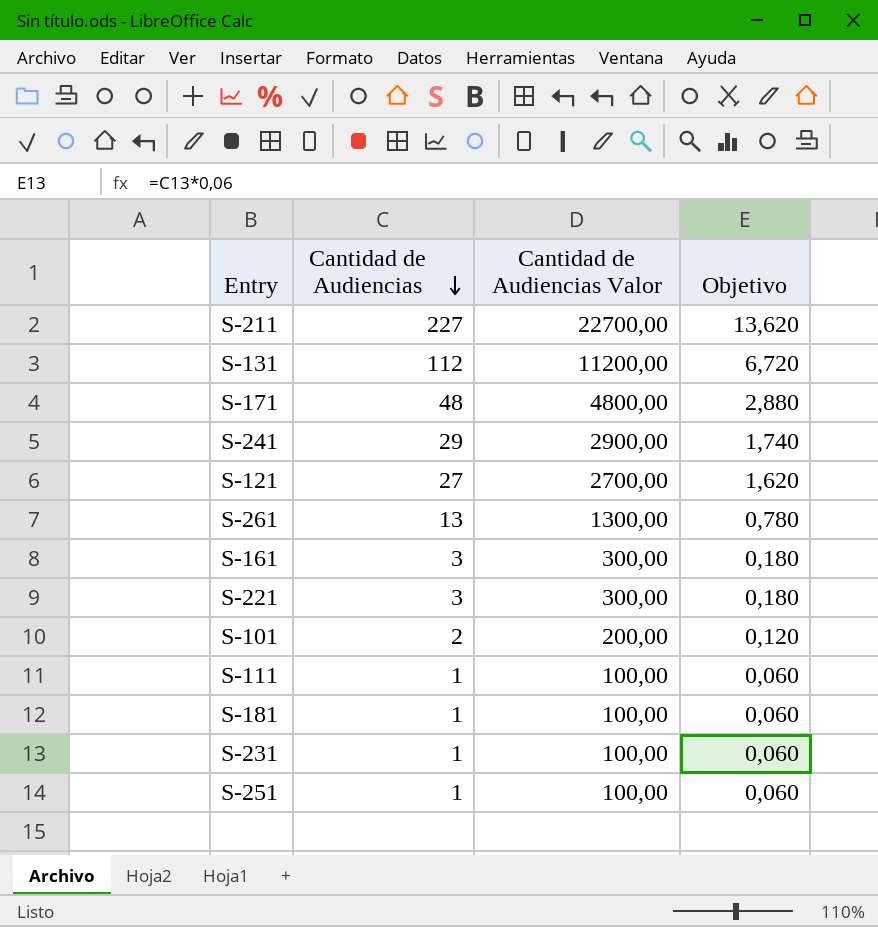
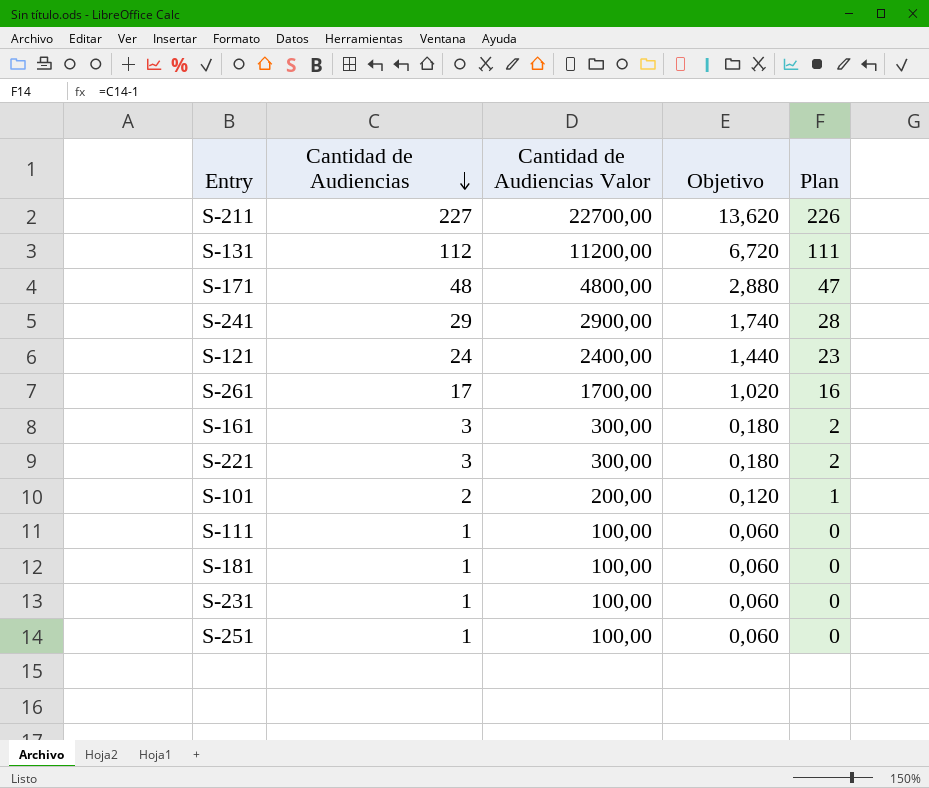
column Plan | formula: none -> [Cantidad de Audiencias] - 1
S-121 | Cantidad de Audiencias: 27 -> 24
S-121 | Cantidad de Audiencias Valor: 2700,00 -> 2400,00
S-121 | Objetivo: 1,620 -> 1,440
S-261 | Cantidad de Audiencias: 13 -> 17
S-261 | Cantidad de Audiencias Valor: 1300,00 -> 1700,00
S-261 | Objetivo: 0,780 -> 1,020

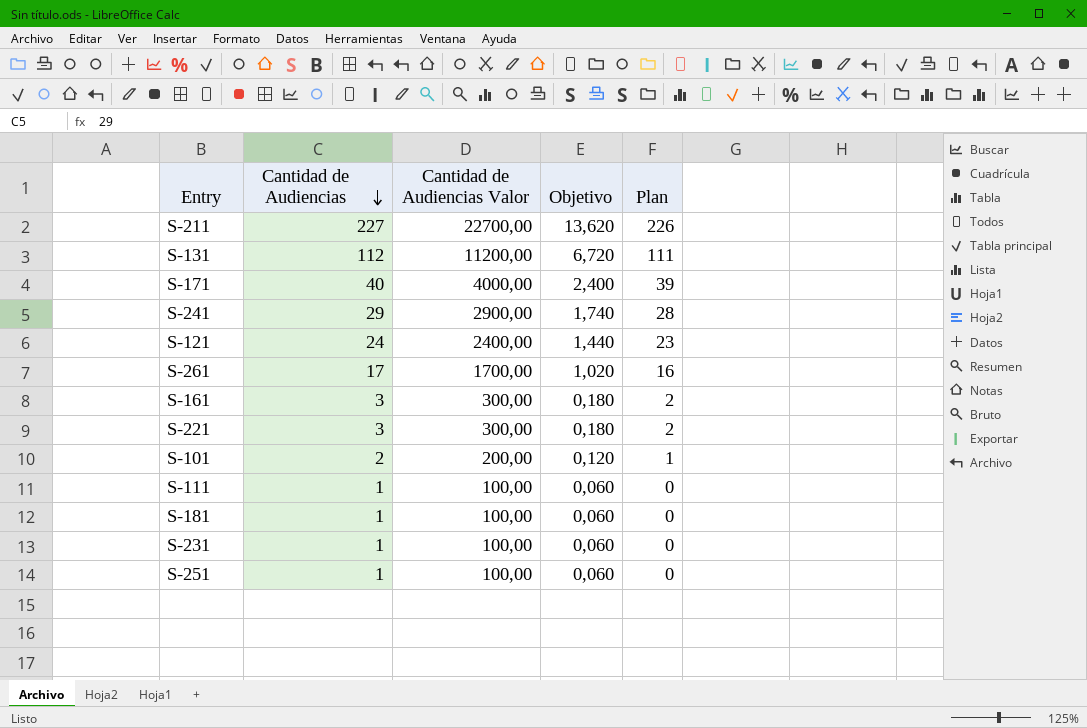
S-171 | Cantidad de Audiencias: 48 -> 40
S-171 | Cantidad de Audiencias Valor: 4800,00 -> 4000,00
S-171 | Objetivo: 2,880 -> 2,400
S-171 | Plan: 47 -> 39

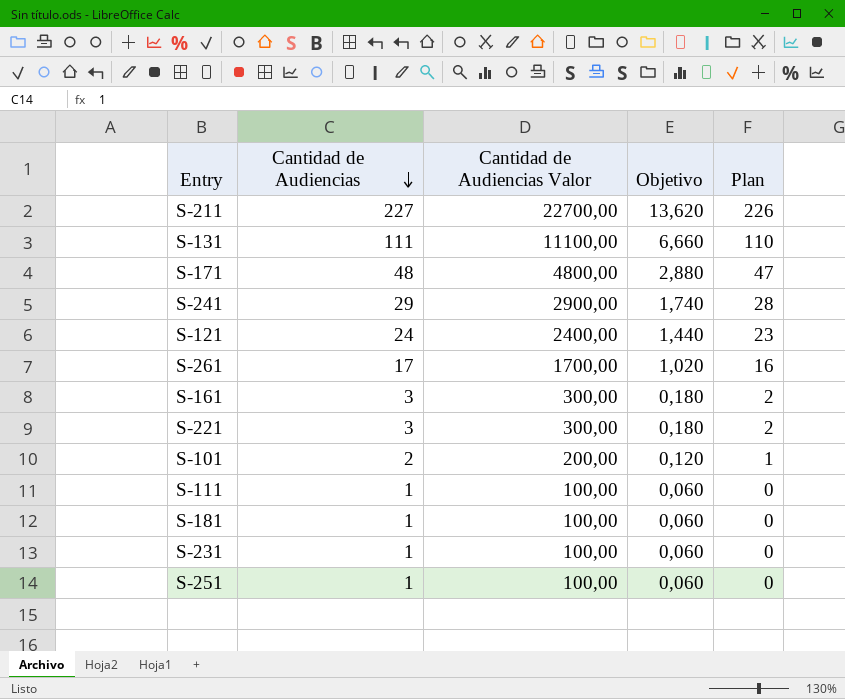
S-131 | Cantidad de Audiencias: 112 -> 111
S-131 | Cantidad de Audiencias Valor: 11200,00 -> 11100,00
S-131 | Objetivo: 6,720 -> 6,660
S-131 | Plan: 111 -> 110
S-171 | Cantidad de Audiencias: 40 -> 48
S-171 | Cantidad de Audiencias Valor: 4000,00 -> 4800,00
S-171 | Objetivo: 2,400 -> 2,880
S-171 | Plan: 39 -> 47

